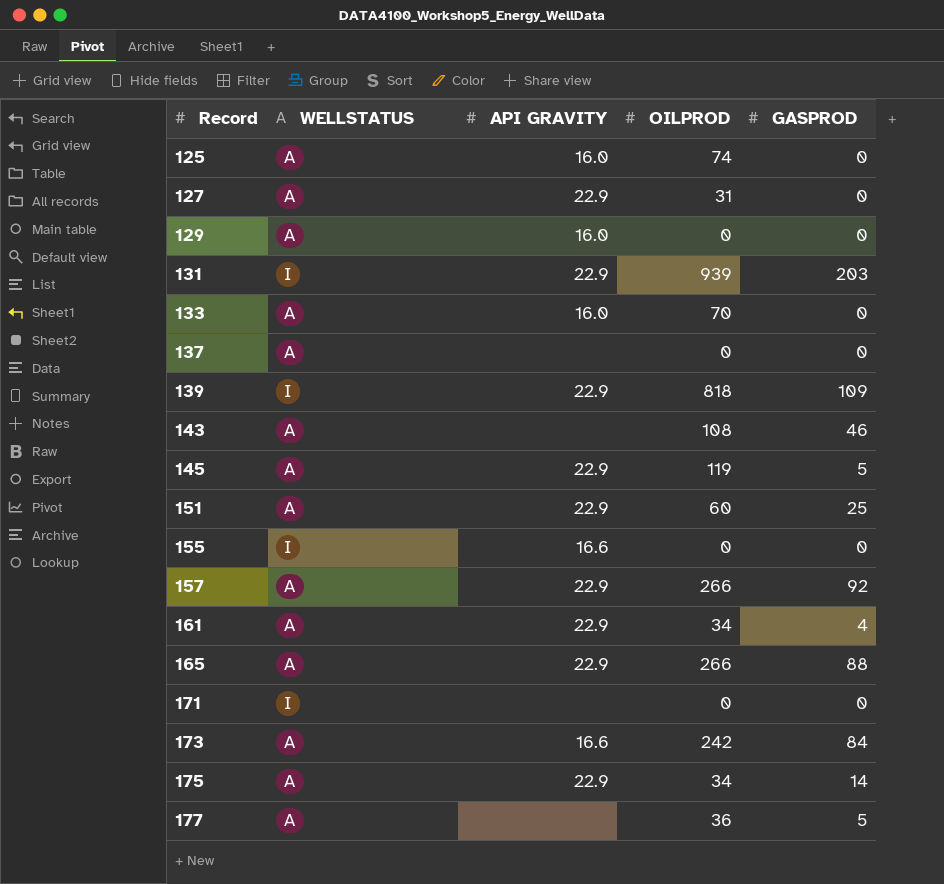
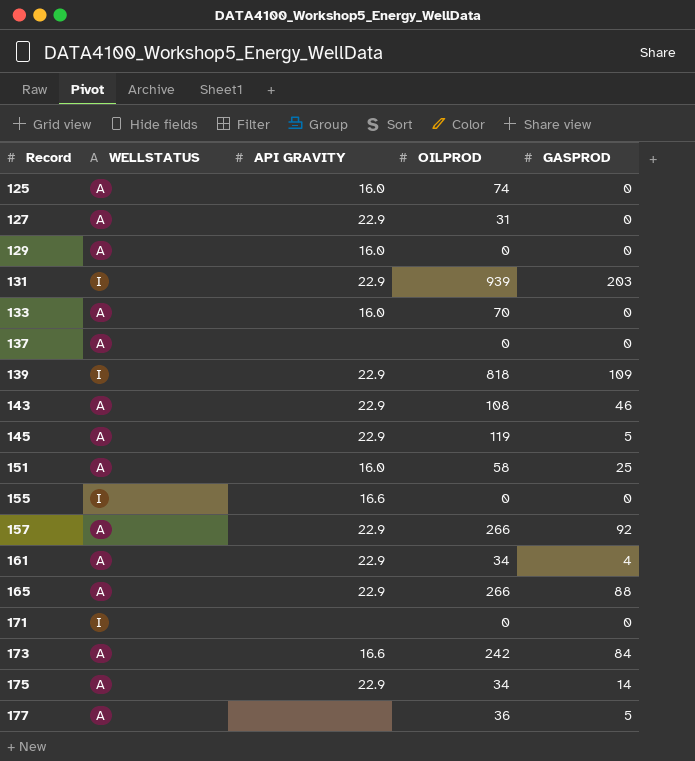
143 | API GRAVITY: none -> 22.9
151 | API GRAVITY: 22.9 -> 16.0
151 | OILPROD: 60 -> 58

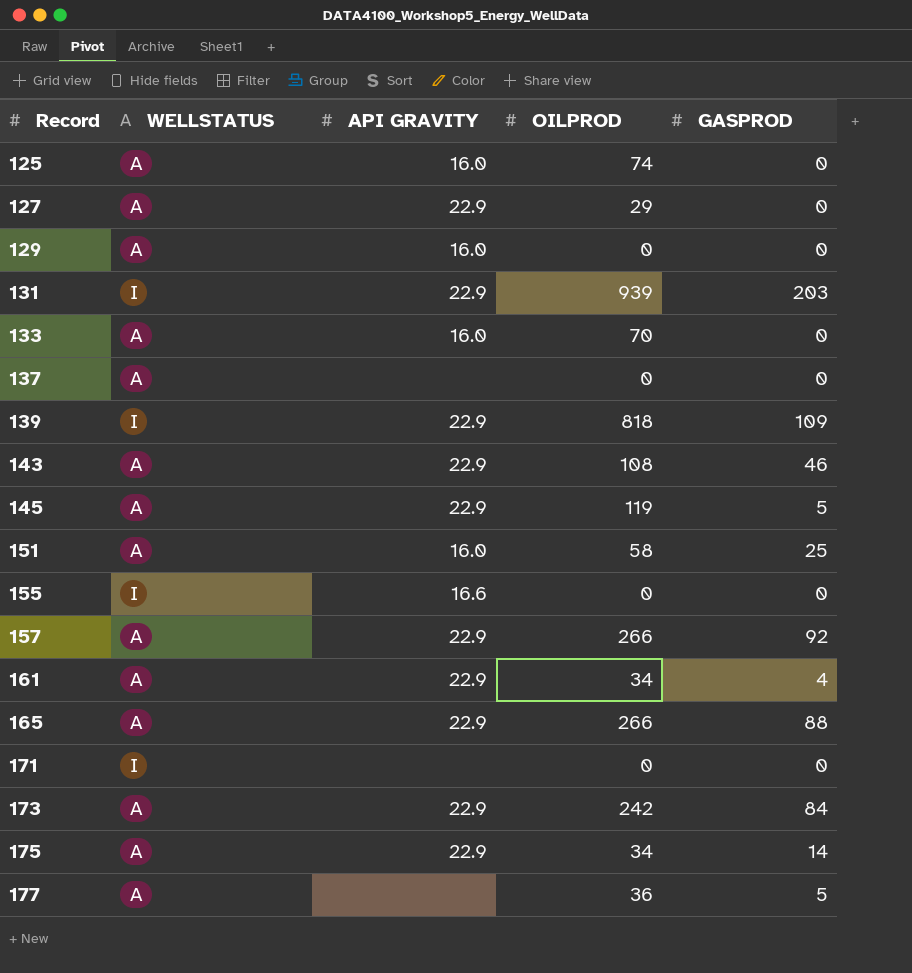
127 | OILPROD: 31 -> 29
173 | API GRAVITY: 16.6 -> 22.9

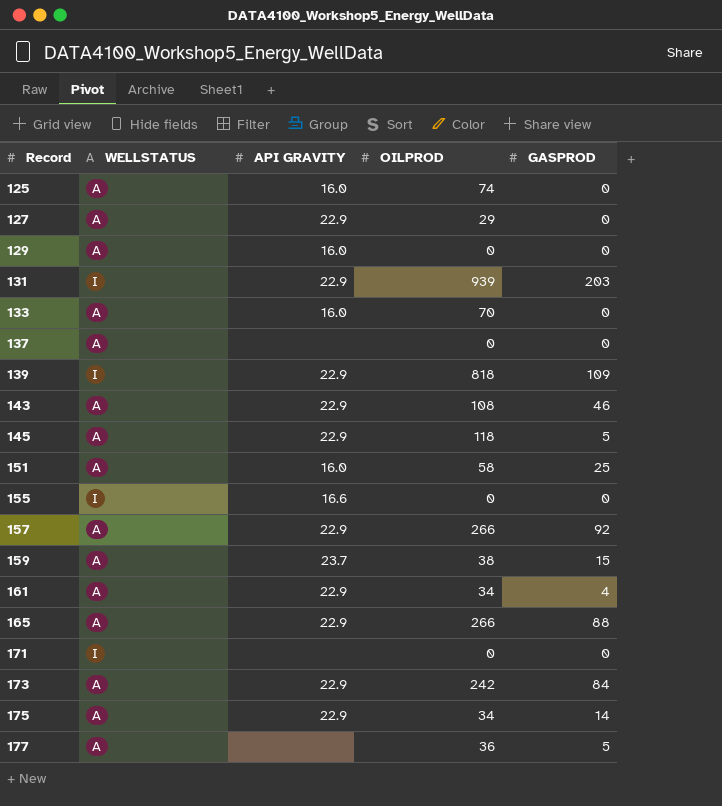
145 | OILPROD: 119 -> 118
row 159: none -> A | 23.7 | 38 | 15

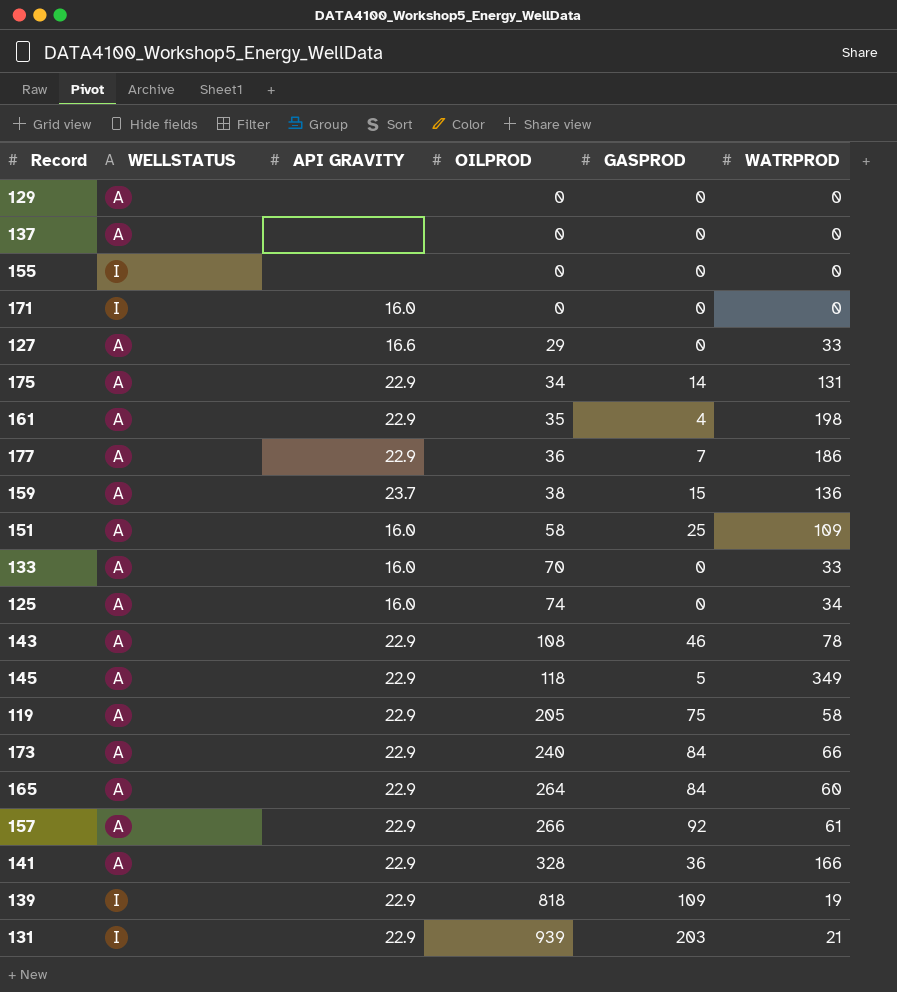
row order: Record ascending -> OILPROD ascending
column WATRPROD | position: none -> 6
129 | API GRAVITY: 16.0 -> none
155 | API GRAVITY: 16.6 -> none
171 | API GRAVITY: none -> 16.0
127 | API GRAVITY: 22.9 -> 16.6
161 | OILPROD: 34 -> 35
177 | API GRAVITY: none -> 22.9
177 | GASPROD: 5 -> 7
row 119: none -> A | 22.9 | 205 | 75 | 58
173 | OILPROD: 242 -> 240
165 | OILPROD: 266 -> 264
165 | GASPROD: 88 -> 84
row 141: none -> A | 22.9 | 328 | 36 | 166

